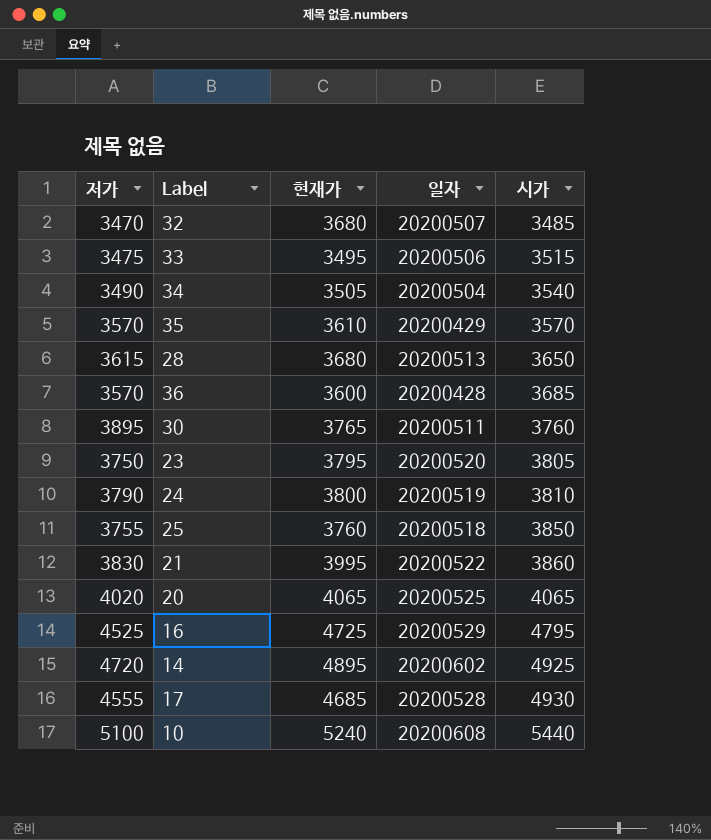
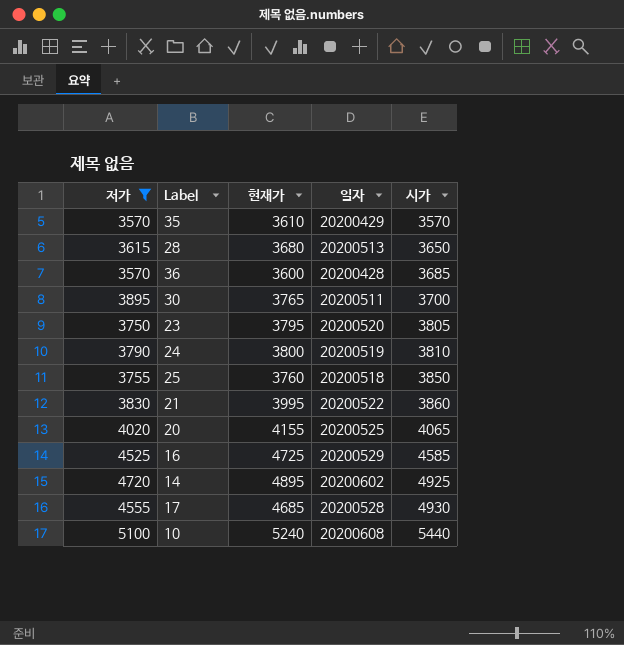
filter: none -> 저가 >= 3570
30 | 시가: 3760 -> 3700
20 | 현재가: 4065 -> 4155
16 | 시가: 4795 -> 4585

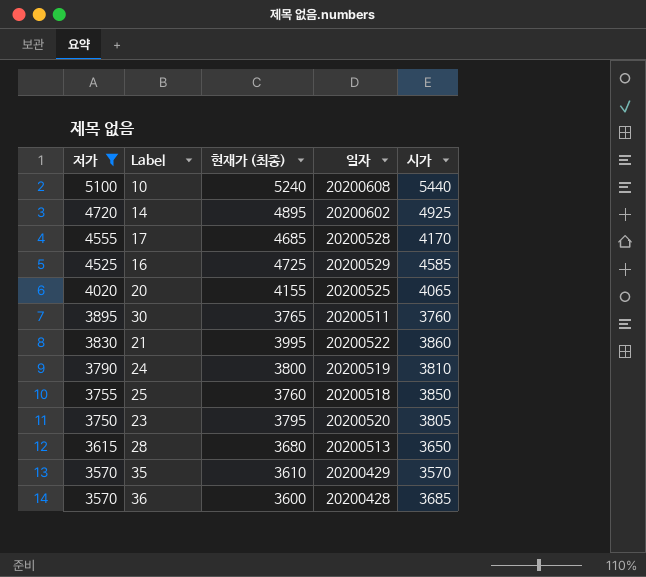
row order: 시가 ascending -> 저가 descending
column name: 현재가 -> 현재가 (최종)
17 | 시가: 4930 -> 4170
30 | 시가: 3700 -> 3760

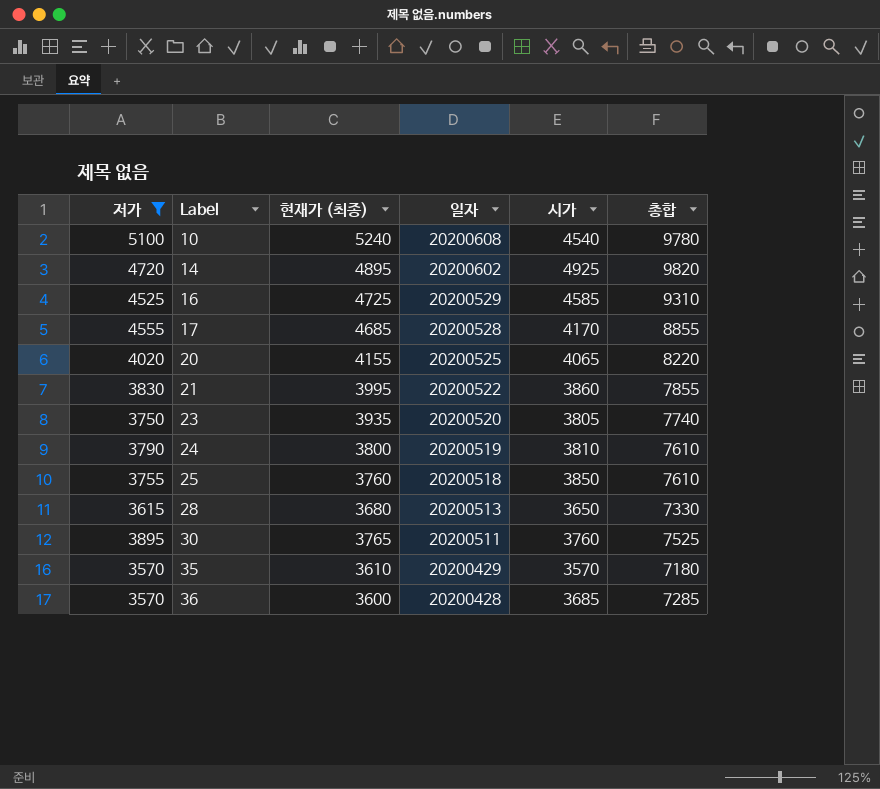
row order: 저가 descending -> Label ascending
column 총합 | formula: none -> [현재가 (최종)] + [시가]
10 | 시가: 5440 -> 4540
23 | 현재가 (최종): 3795 -> 3935

